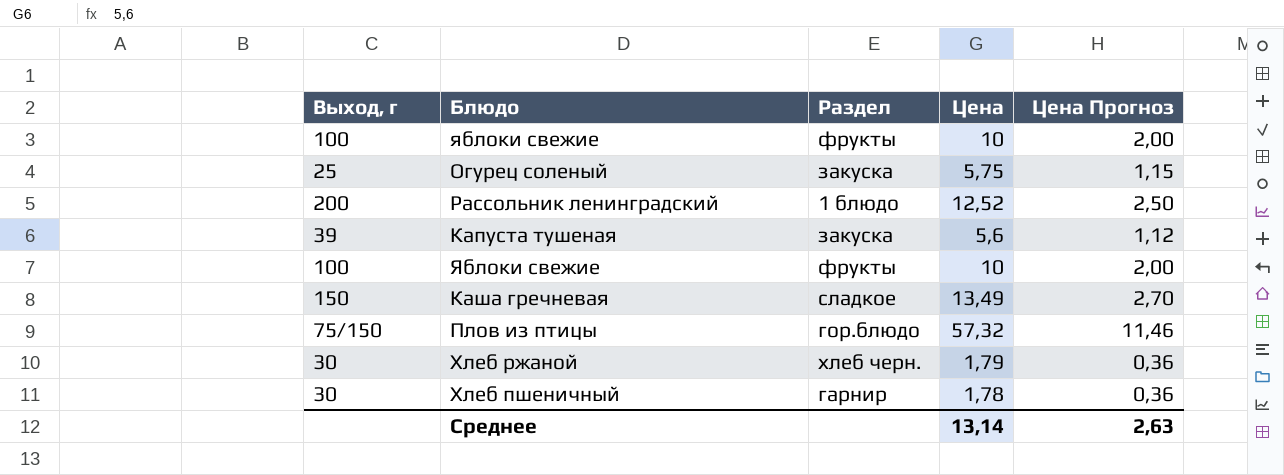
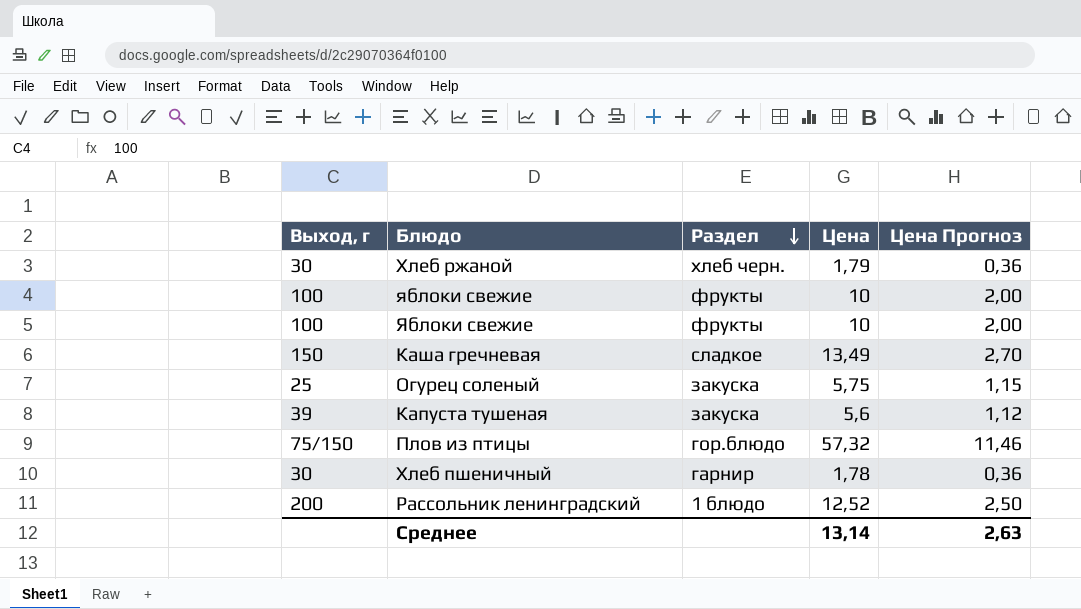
row order: none -> Раздел descending

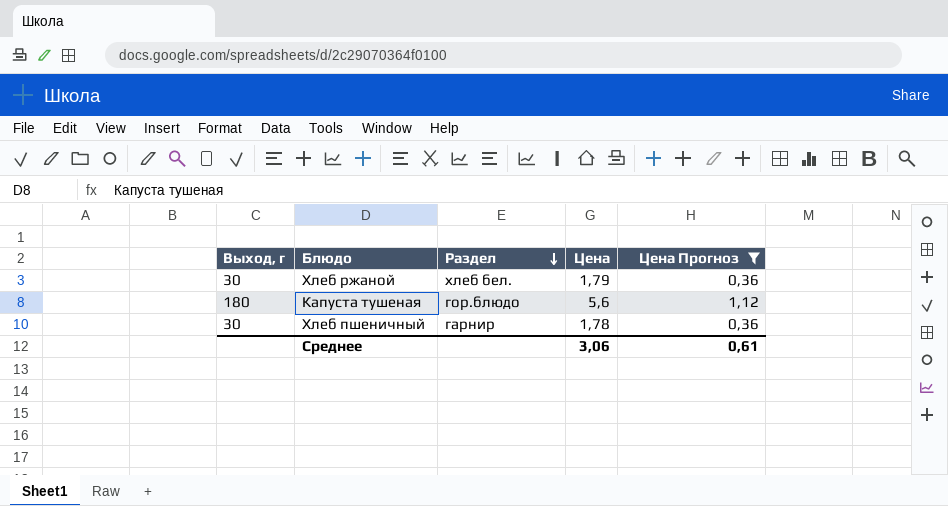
filter: none -> Цена Прогноз <= 1,12
Хлеб ржаной | Раздел: хлеб черн. -> хлеб бел.
Капуста тушеная | Выход, г: 39 -> 180
Капуста тушеная | Раздел: закуска -> гор.блюдо
Среднее | Цена: 13,14 -> 3,06
Среднее | Цена Прогноз: 2,63 -> 0,61

